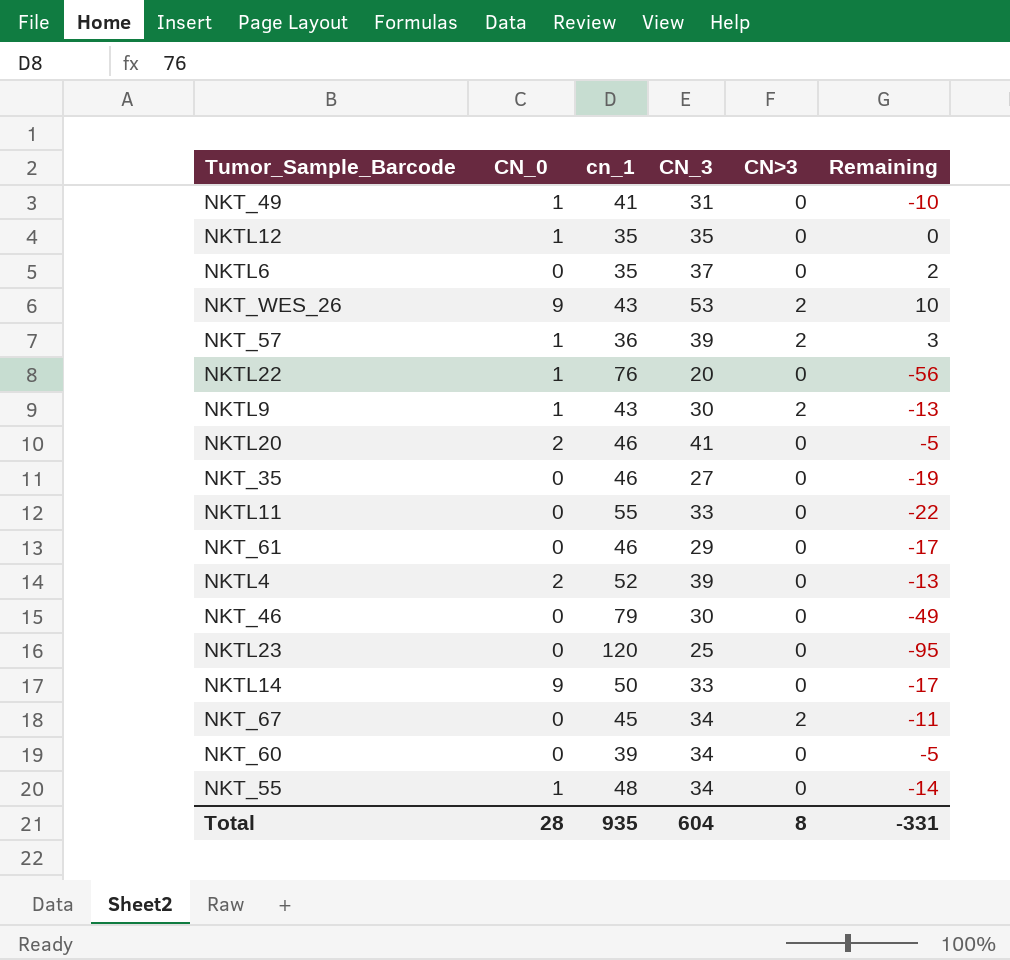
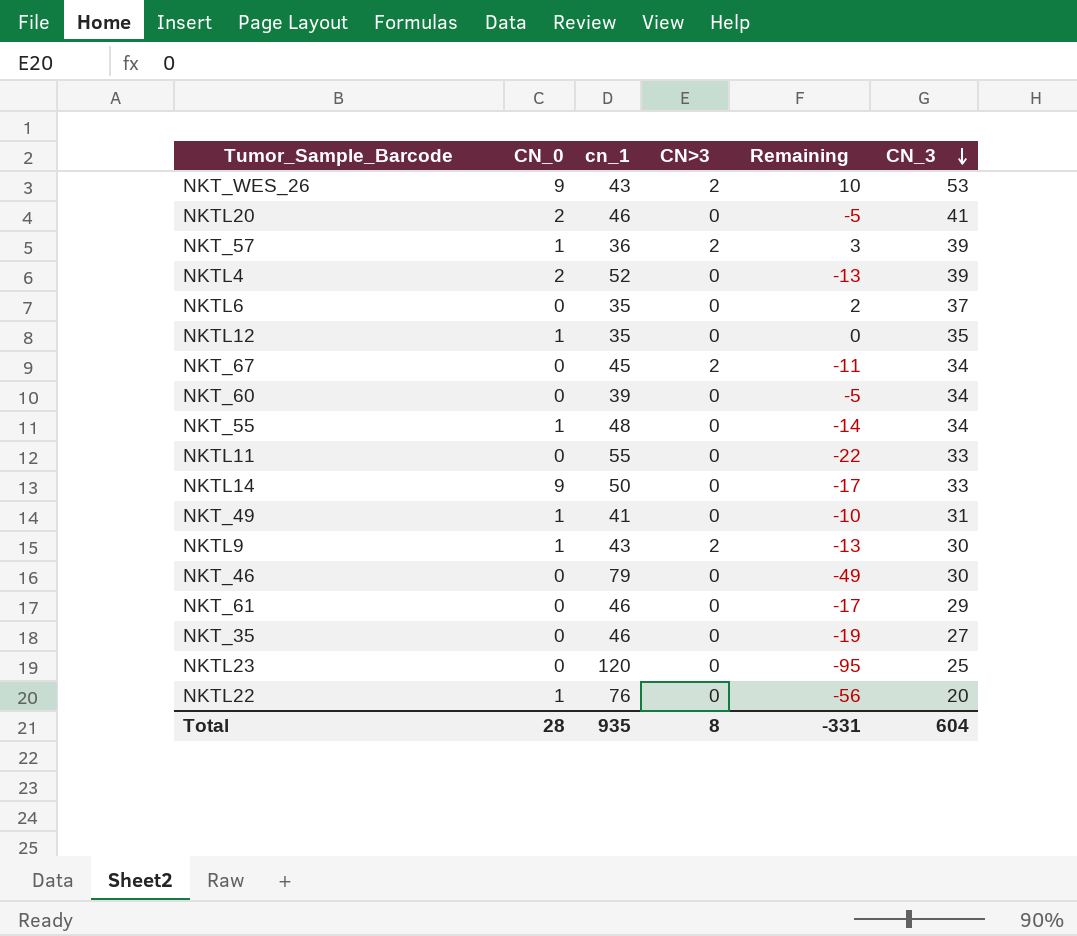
row order: none -> CN_3 descending
column CN_3 | position: 4 -> 6

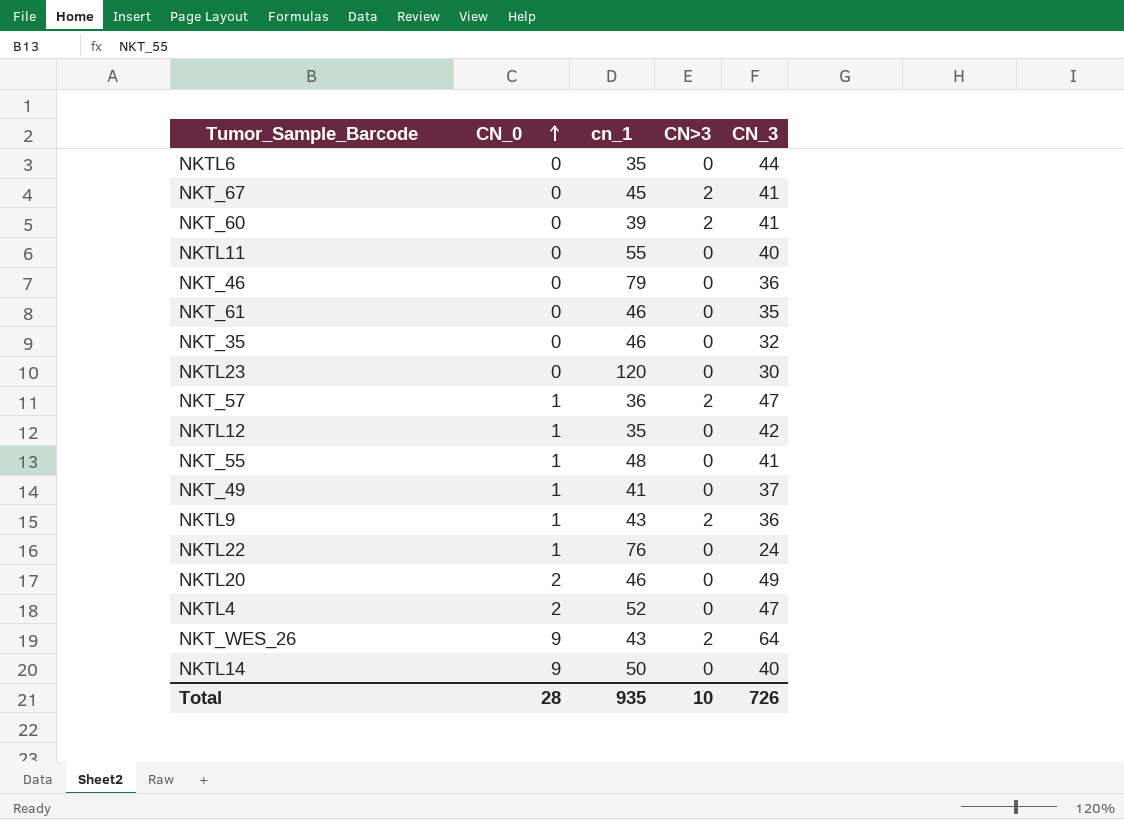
row order: CN_3 descending -> CN_0 ascending
column Remaining | formula: [CN_3] - [cn_1] -> none
NKTL6 | CN_3: 37 -> 44
NKT_67 | CN_3: 34 -> 41
NKT_60 | CN>3: 0 -> 2
NKT_60 | CN_3: 34 -> 41
NKTL11 | CN_3: 33 -> 40
NKT_46 | CN_3: 30 -> 36
NKT_61 | CN_3: 29 -> 35
NKT_35 | CN_3: 27 -> 32
NKTL23 | CN_3: 25 -> 30
NKT_57 | CN_3: 39 -> 47
NKTL12 | CN_3: 35 -> 42
NKT_55 | CN_3: 34 -> 41
NKT_49 | CN_3: 31 -> 37
NKTL9 | CN_3: 30 -> 36
NKTL22 | CN_3: 20 -> 24
NKTL20 | CN_3: 41 -> 49
NKTL4 | CN_3: 39 -> 47
NKT_WES_26 | CN_3: 53 -> 64
NKTL14 | CN_3: 33 -> 40
Total | CN>3: 8 -> 10
Total | CN_3: 604 -> 726

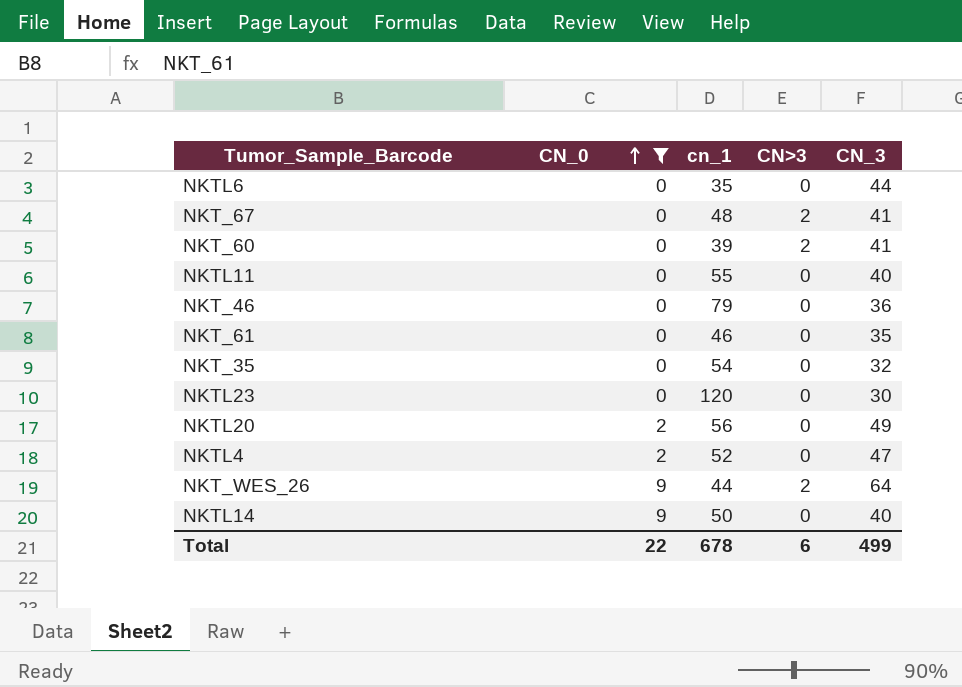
filter: none -> CN_0 != 1
NKT_67 | cn_1: 45 -> 48
NKT_35 | cn_1: 46 -> 54
NKTL20 | cn_1: 46 -> 56
NKT_WES_26 | cn_1: 43 -> 44
Total | CN_0: 28 -> 22
Total | cn_1: 935 -> 678
Total | CN>3: 10 -> 6
Total | CN_3: 726 -> 499

